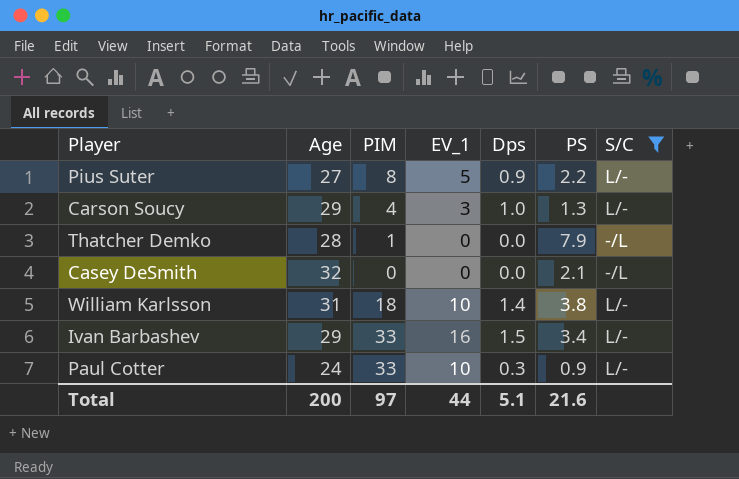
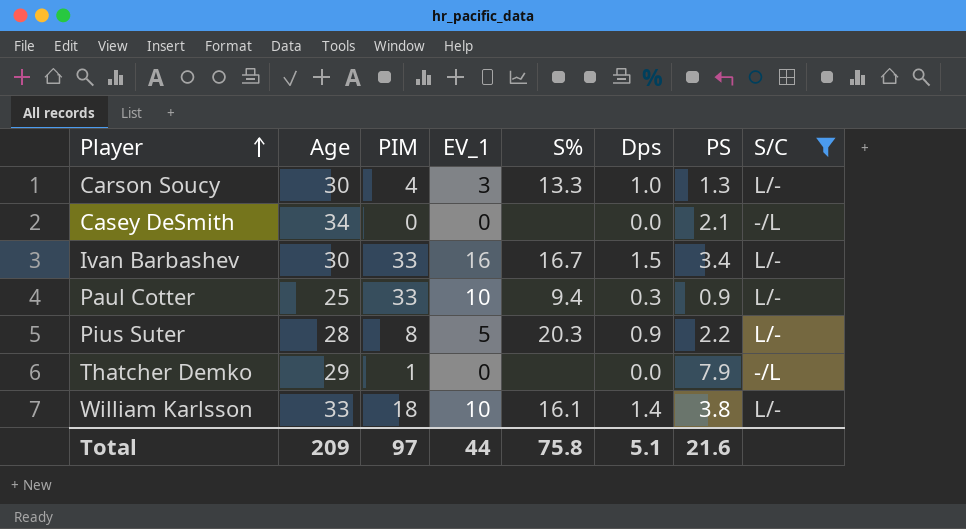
row order: none -> Player ascending
column S% | position: none -> 5
Carson Soucy | Age: 29 -> 30
Casey DeSmith | Age: 32 -> 34
Ivan Barbashev | Age: 29 -> 30
Paul Cotter | Age: 24 -> 25
Pius Suter | Age: 27 -> 28
Thatcher Demko | Age: 28 -> 29
William Karlsson | Age: 31 -> 33
Total | Age: 200 -> 209

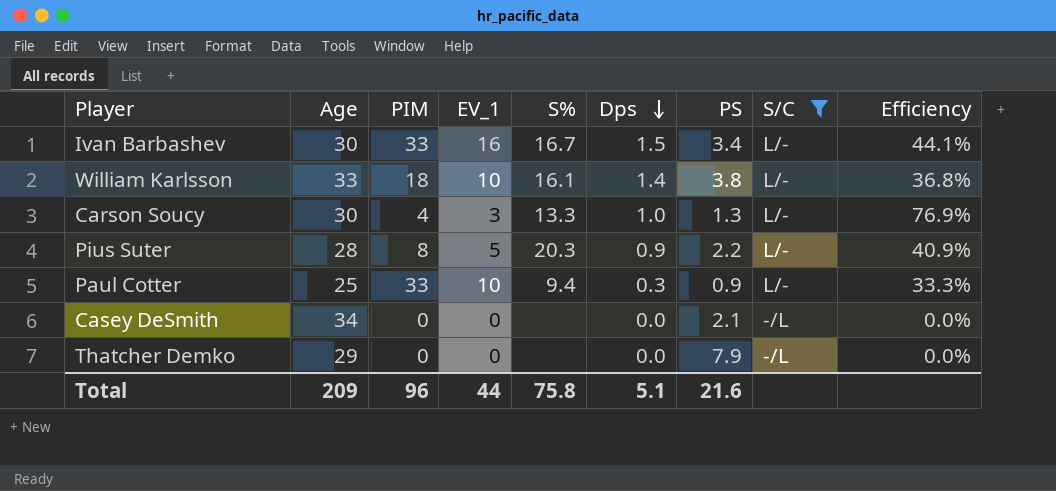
row order: Player ascending -> Dps descending
column Efficiency | formula: none -> [Dps] / [PS]
Thatcher Demko | PIM: 1 -> 0
Total | PIM: 97 -> 96

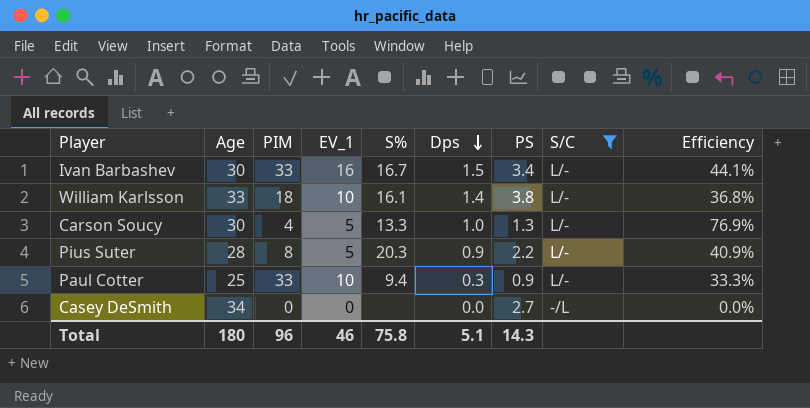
row Thatcher Demko: 29 | 0 | 0 | none | 0.0 | 7.9 | -/L | 0.0% -> none
Carson Soucy | EV_1: 3 -> 5
Casey DeSmith | PS: 2.1 -> 2.7
Total | Age: 209 -> 180
Total | EV_1: 44 -> 46
Total | PS: 21.6 -> 14.3

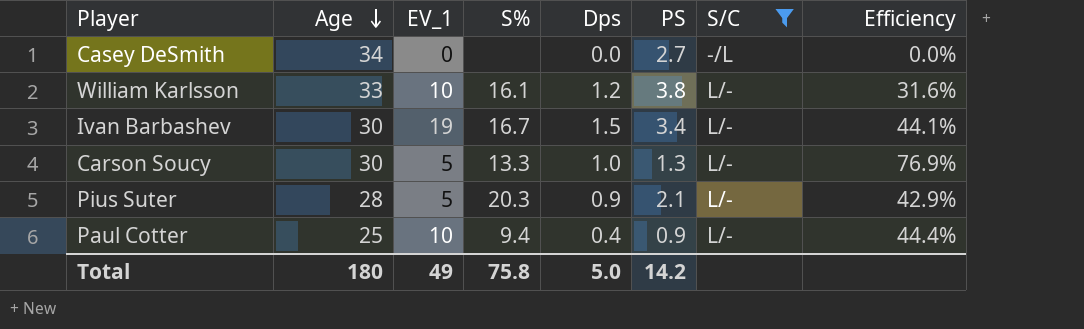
row order: Dps descending -> Age descending
column PIM | position: 3 -> none
William Karlsson | Dps: 1.4 -> 1.2
William Karlsson | Efficiency: 36.8% -> 31.6%
Ivan Barbashev | EV_1: 16 -> 19
Pius Suter | PS: 2.2 -> 2.1
Pius Suter | Efficiency: 40.9% -> 42.9%
Paul Cotter | Dps: 0.3 -> 0.4
Paul Cotter | Efficiency: 33.3% -> 44.4%
Total | EV_1: 46 -> 49
Total | Dps: 5.1 -> 5.0
Total | PS: 14.3 -> 14.2

